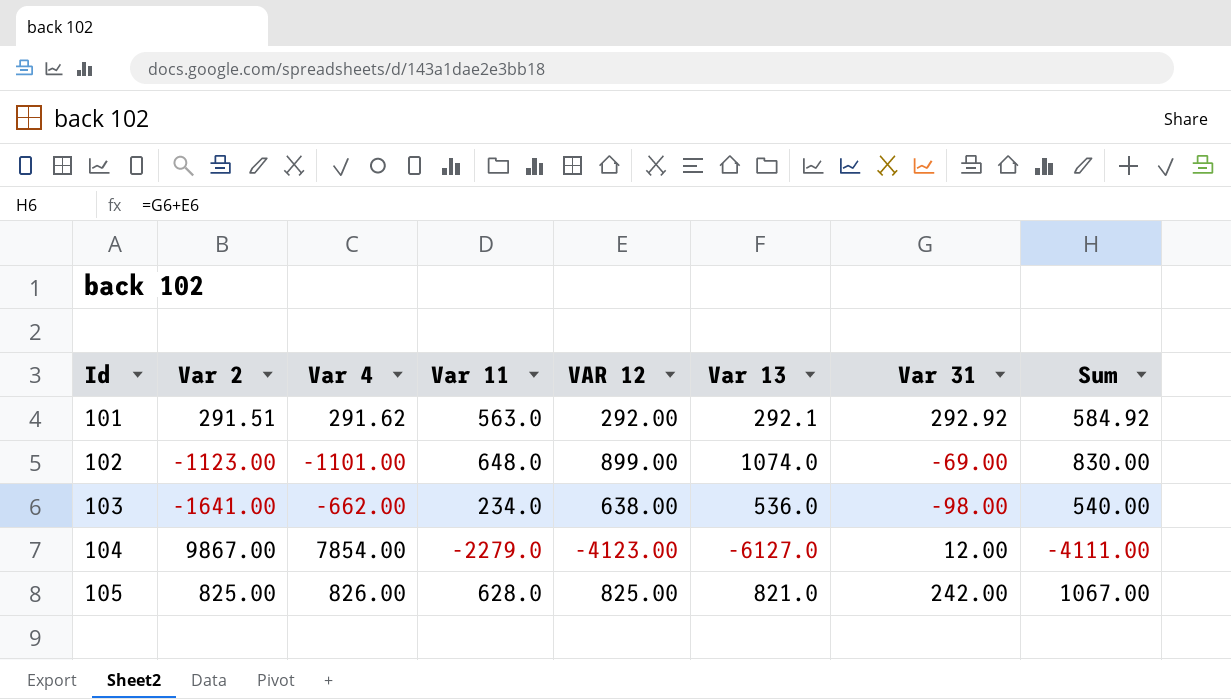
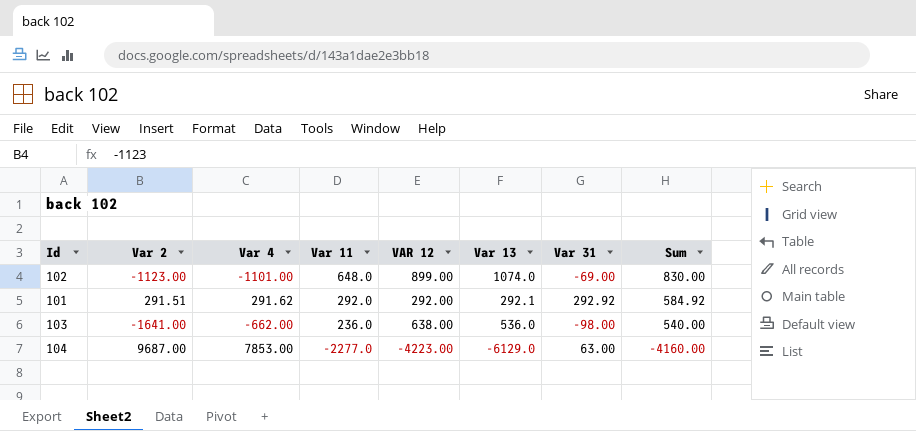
row order: Id ascending -> Var 11 descending
row 105: 825.00 | 826.00 | 628.0 | 825.00 | 821.0 | 242.00 | 1067.00 -> none
101 | Var 11: 563.0 -> 292.0
103 | Var 11: 234.0 -> 236.0
104 | Var 2: 9867.00 -> 9687.00
104 | Var 4: 7854.00 -> 7853.00
104 | Var 11: -2279.0 -> -2277.0
104 | VAR 12: -4123.00 -> -4223.00
104 | Var 13: -6127.0 -> -6129.0
104 | Var 31: 12.00 -> 63.00
104 | Sum: -4111.00 -> -4160.00

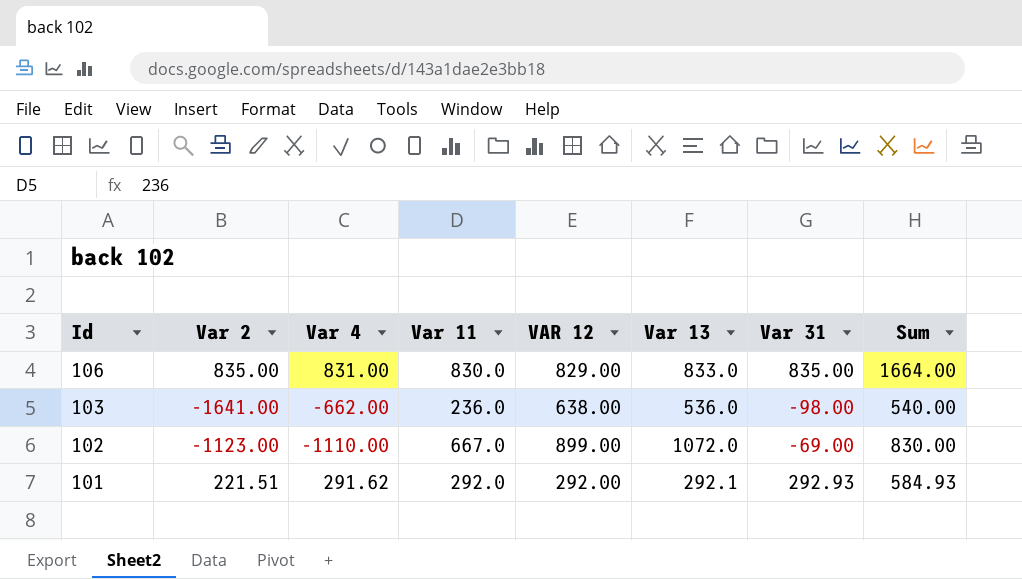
row order: Var 11 descending -> Id descending
row 104: 9687.00 | 7853.00 | -2277.0 | -4223.00 | -6129.0 | 63.00 | -4160.00 -> none
row 106: none -> 835.00 | 831.00 | 830.0 | 829.00 | 833.0 | 835.00 | 1664.00
102 | Var 4: -1101.00 -> -1110.00
102 | Var 11: 648.0 -> 667.0
102 | Var 13: 1074.0 -> 1072.0
101 | Var 2: 291.51 -> 221.51
101 | Var 31: 292.92 -> 292.93
101 | Sum: 584.92 -> 584.93

